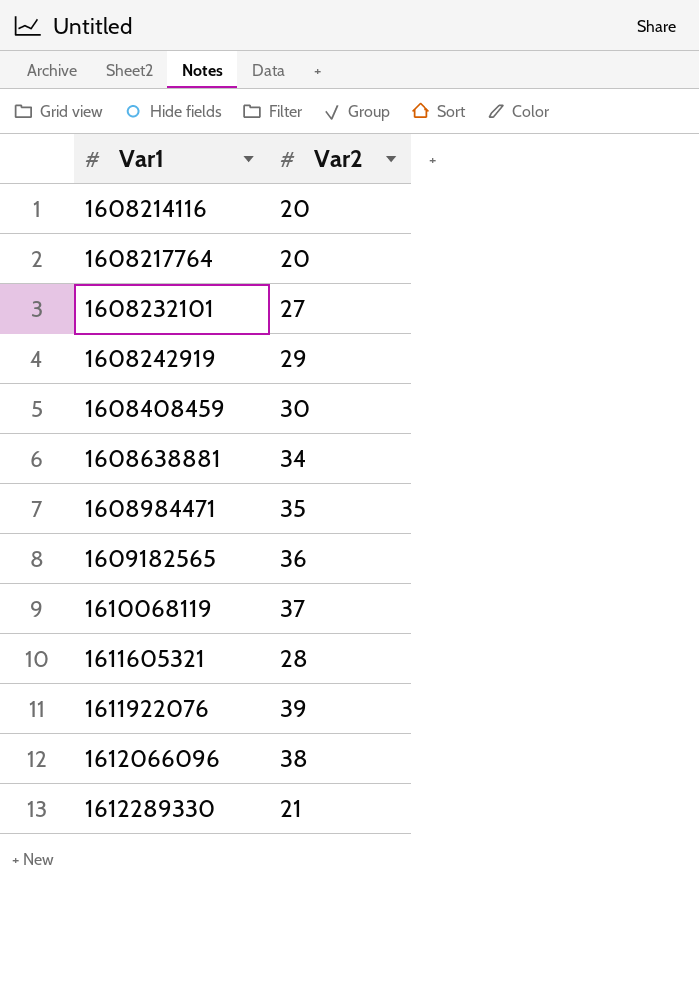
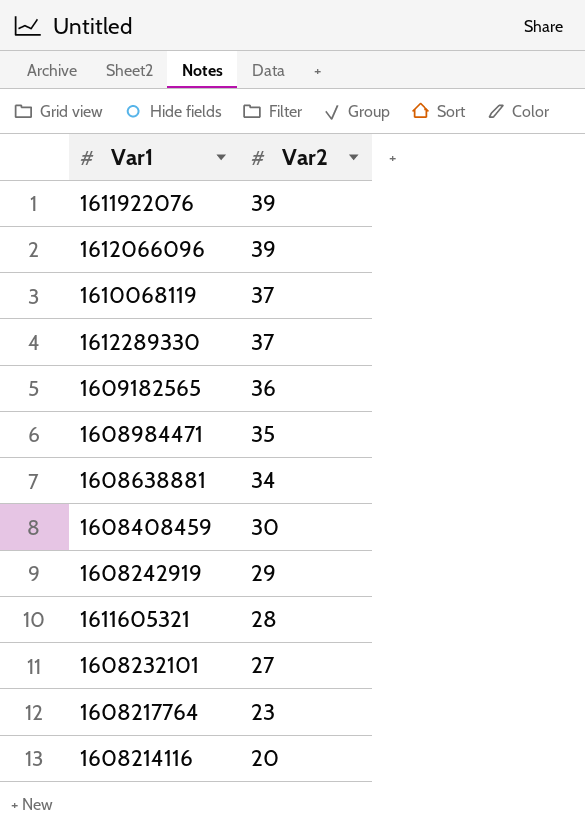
row order: Var1 ascending -> Var2 descending
1612066096 | Var2: 38 -> 39
1612289330 | Var2: 21 -> 37
1608217764 | Var2: 20 -> 23

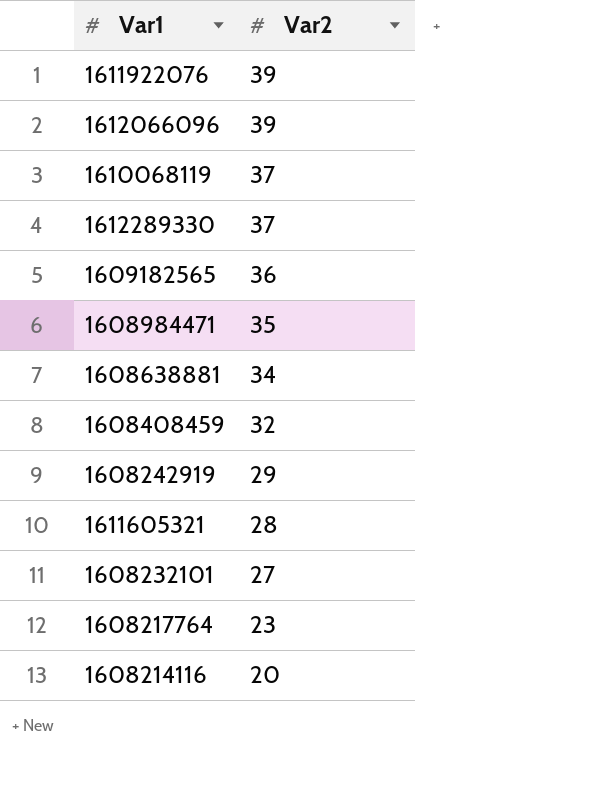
1608408459 | Var2: 30 -> 32

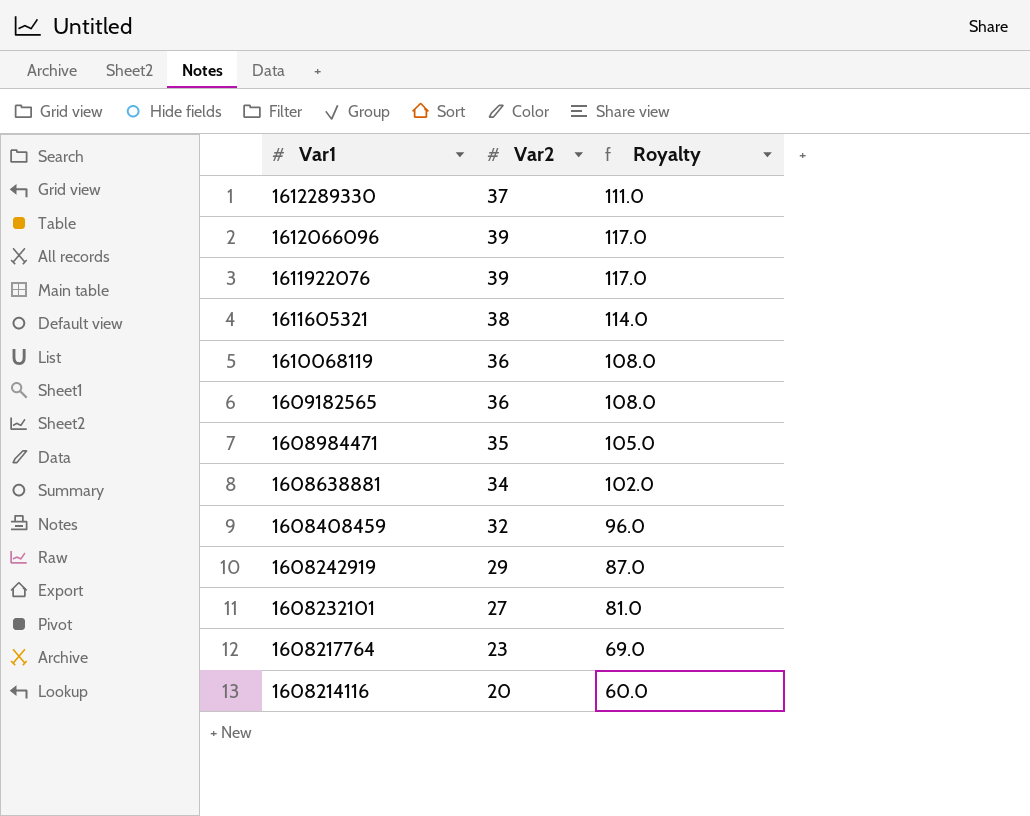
row order: Var2 descending -> Var1 descending
column Royalty | formula: none -> [Var2] * 3
1611605321 | Var2: 28 -> 38
1610068119 | Var2: 37 -> 36

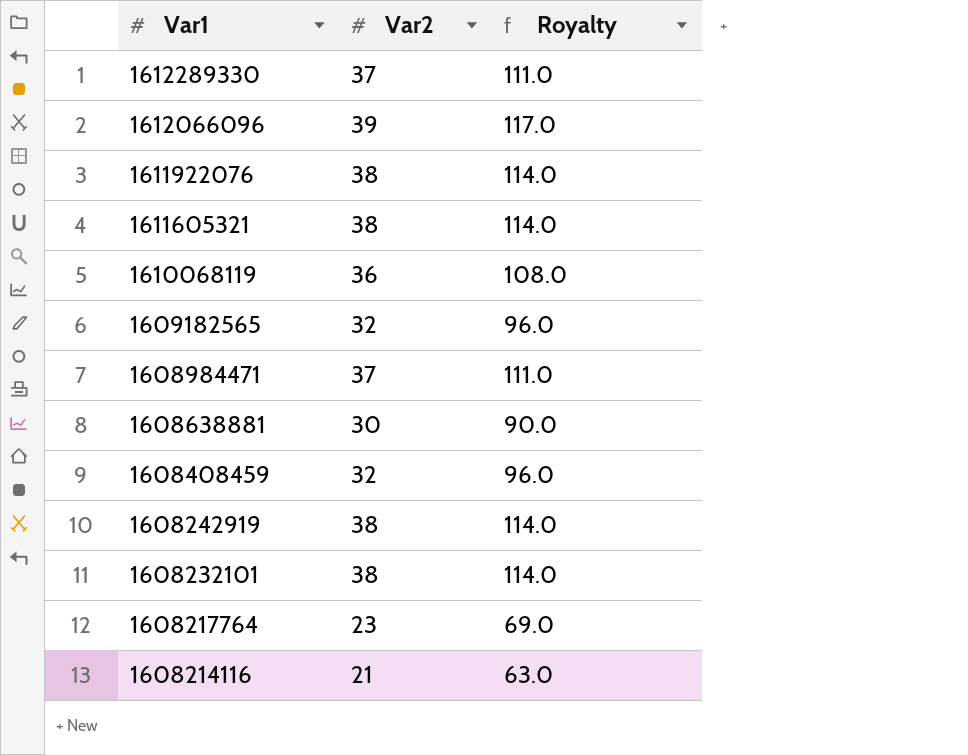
1611922076 | Var2: 39 -> 38
1611922076 | Royalty: 117.0 -> 114.0
1609182565 | Var2: 36 -> 32
1609182565 | Royalty: 108.0 -> 96.0
1608984471 | Var2: 35 -> 37
1608984471 | Royalty: 105.0 -> 111.0
1608638881 | Var2: 34 -> 30
1608638881 | Royalty: 102.0 -> 90.0
1608242919 | Var2: 29 -> 38
1608242919 | Royalty: 87.0 -> 114.0
1608232101 | Var2: 27 -> 38
1608232101 | Royalty: 81.0 -> 114.0
1608214116 | Var2: 20 -> 21
1608214116 | Royalty: 60.0 -> 63.0

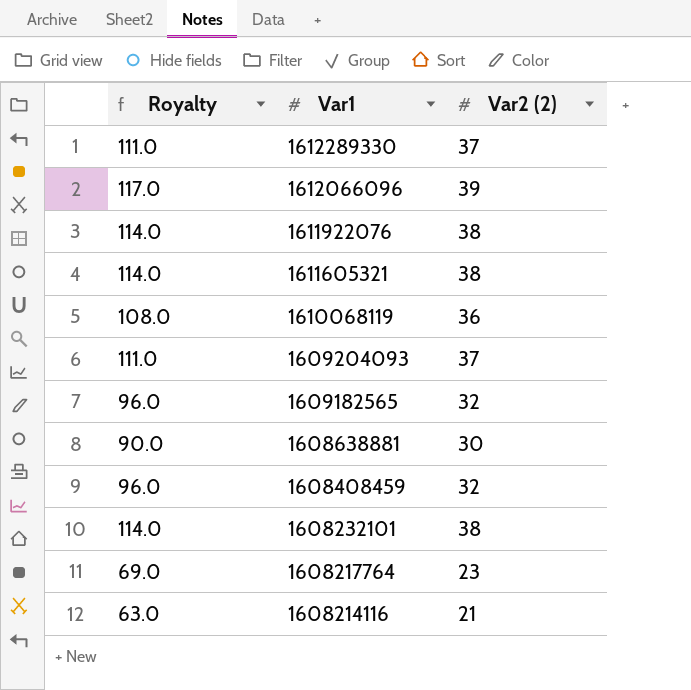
column Royalty | position: 3 -> 1
column name: Var2 -> Var2 (2)
row 1608984471: 37 | 111.0 -> none
row 1608242919: 38 | 114.0 -> none
row 1609204093: none -> 111.0 | 37

